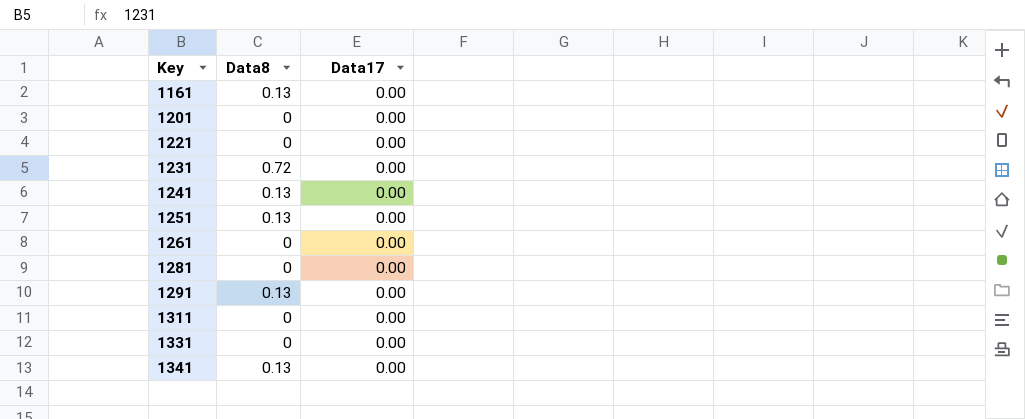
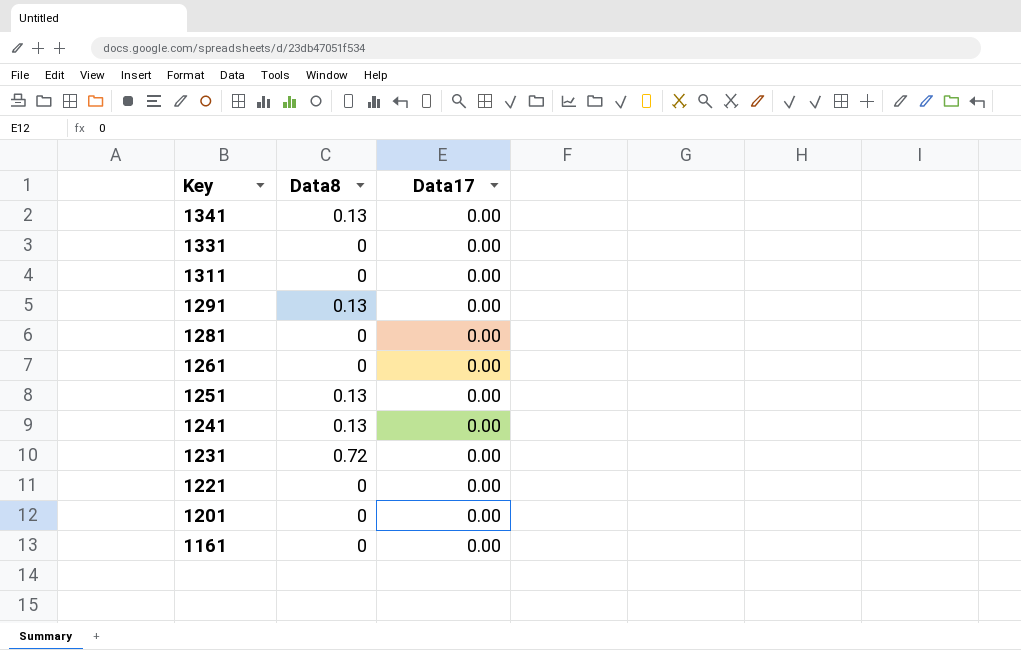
row order: Key ascending -> Key descending
1161 | Data8: 0.13 -> 0

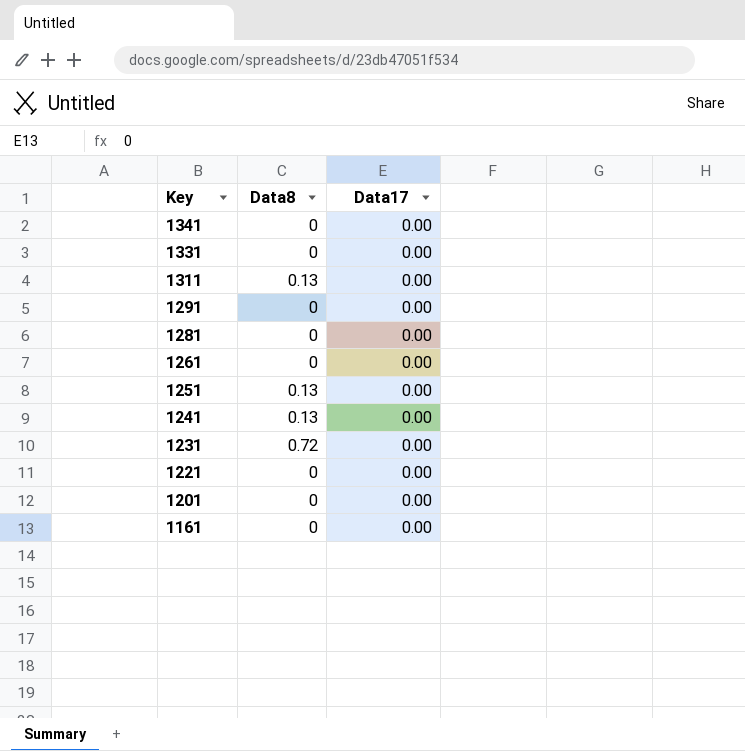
1341 | Data8: 0.13 -> 0
1311 | Data8: 0 -> 0.13
1291 | Data8: 0.13 -> 0

